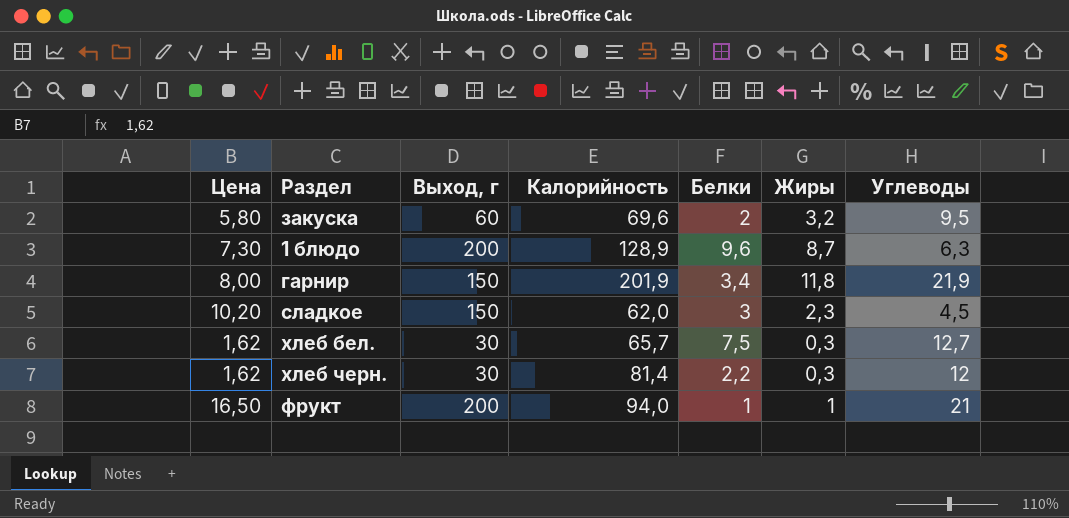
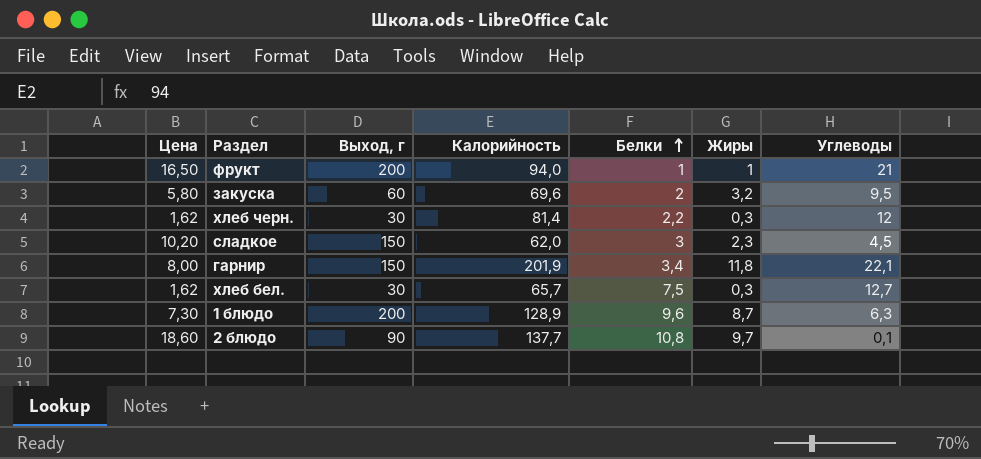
row order: none -> Белки ascending
гарнир | Углеводы: 21,9 -> 22,1
row 2 блюдо: none -> 18,60 | 90 | 137,7 | 10,8 | 9,7 | 0,1

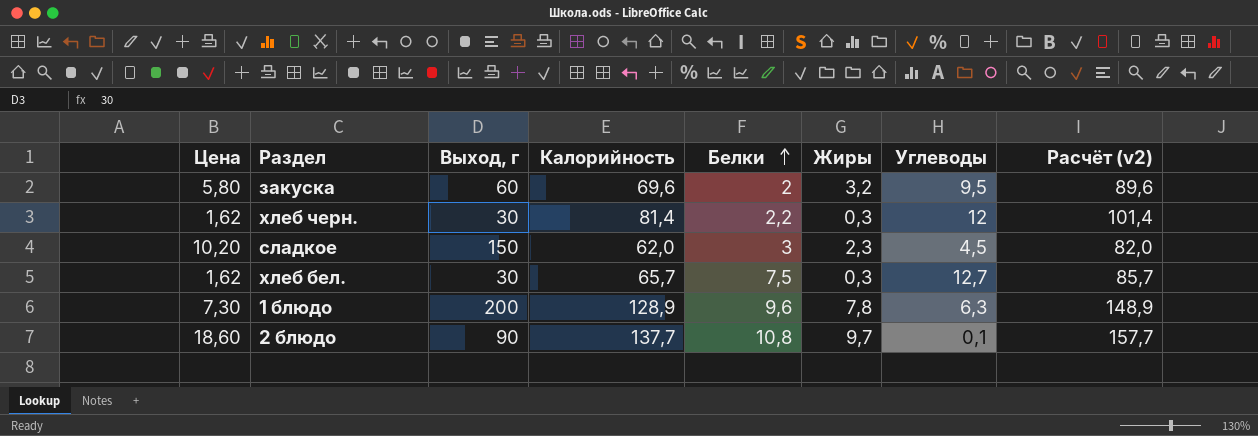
column Расчёт (v2) | formula: none -> [Калорийность] + 20
row фрукт: 16,50 | 200 | 94,0 | 1 | 1 | 21 -> none
row гарнир: 8,00 | 150 | 201,9 | 3,4 | 11,8 | 22,1 -> none
1 блюдо | Жиры: 8,7 -> 7,8

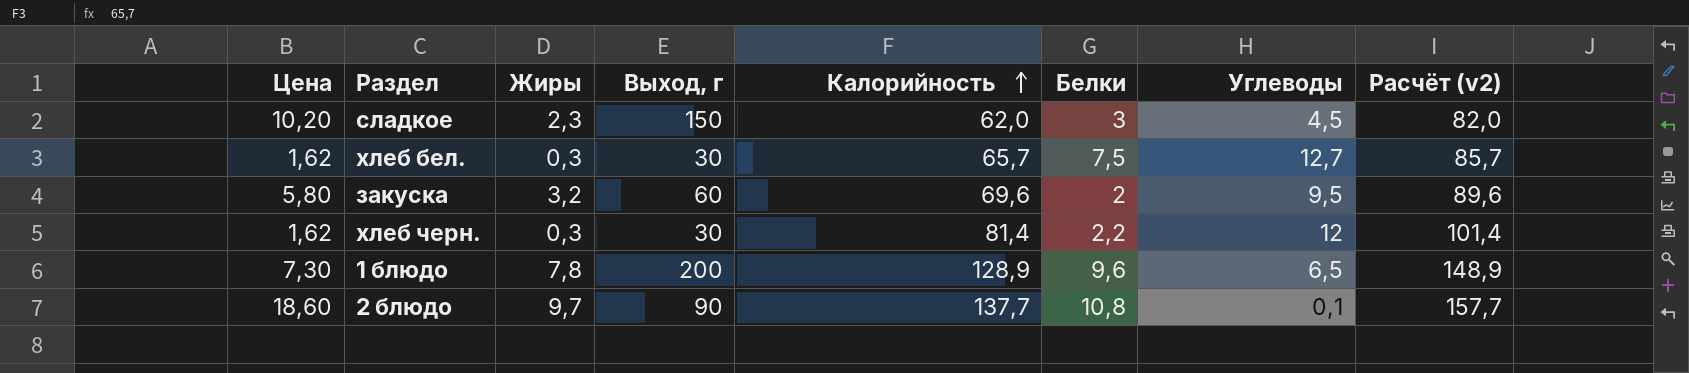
row order: Белки ascending -> Калорийность ascending
column Жиры | position: 6 -> 3
1 блюдо | Углеводы: 6,3 -> 6,5

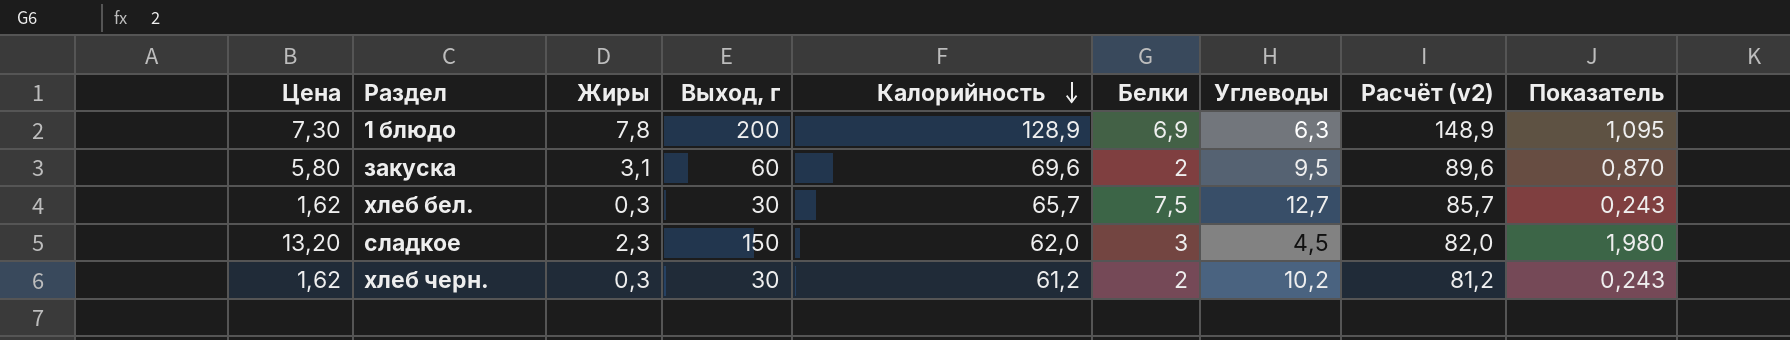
row order: Калорийность ascending -> Калорийность descending
column Показатель | formula: none -> [Цена] * 0,15
row 2 блюдо: 18,60 | 9,7 | 90 | 137,7 | 10,8 | 0,1 | 157,7 -> none
1 блюдо | Белки: 9,6 -> 6,9
1 блюдо | Углеводы: 6,5 -> 6,3
закуска | Жиры: 3,2 -> 3,1
сладкое | Цена: 10,20 -> 13,20
хлеб черн. | Калорийность: 81,4 -> 61,2
хлеб черн. | Белки: 2,2 -> 2
хлеб черн. | Углеводы: 12 -> 10,2
хлеб черн. | Расчёт (v2): 101,4 -> 81,2

